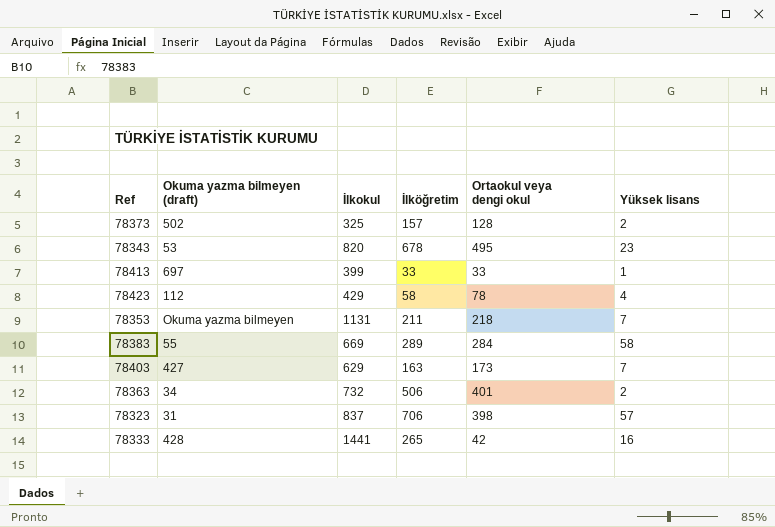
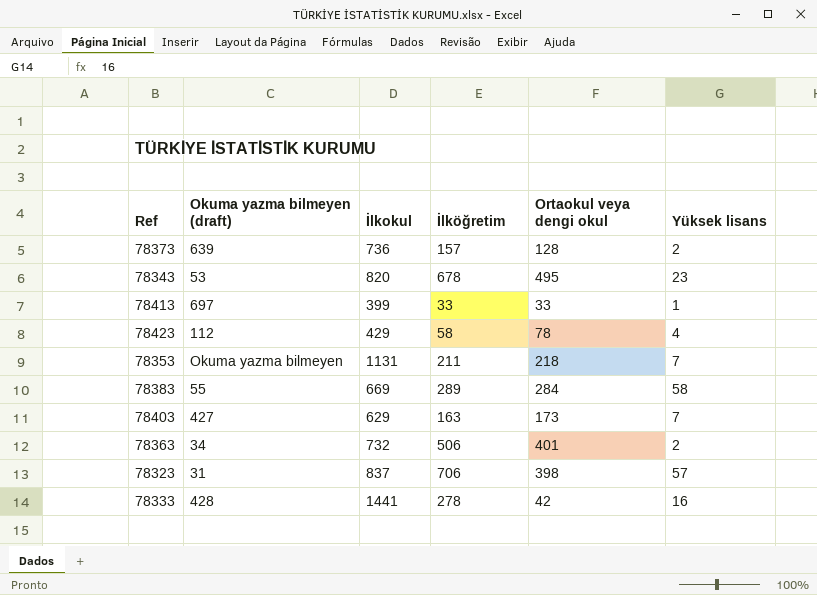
78373 | Okuma yazma bilmeyen (draft): 502 -> 639
78373 | İlkokul: 325 -> 736
78333 | İlköğretim: 265 -> 278

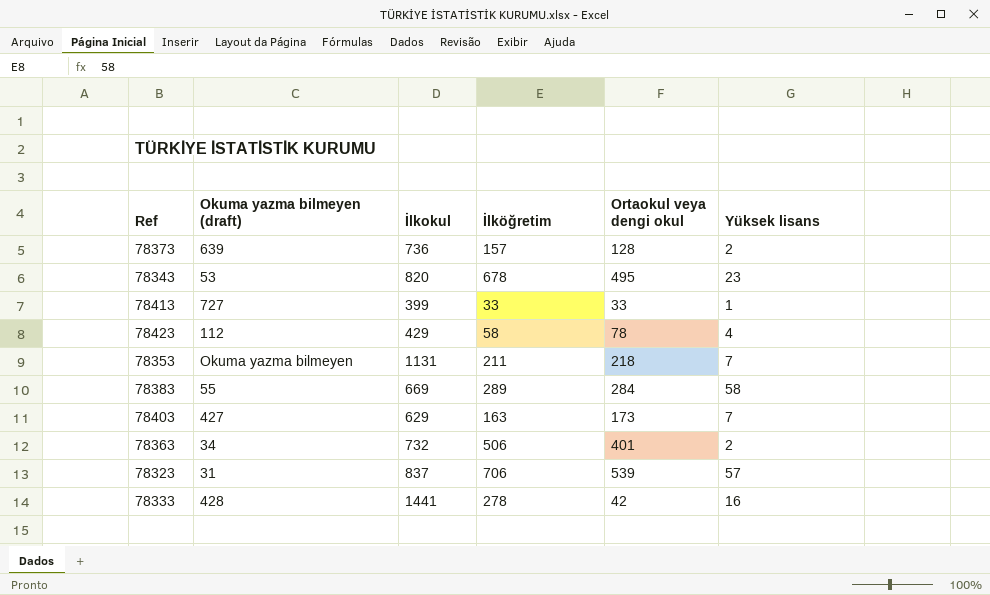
78413 | Okuma yazma bilmeyen (draft): 697 -> 727
78323 | Ortaokul veya dengi okul: 398 -> 539

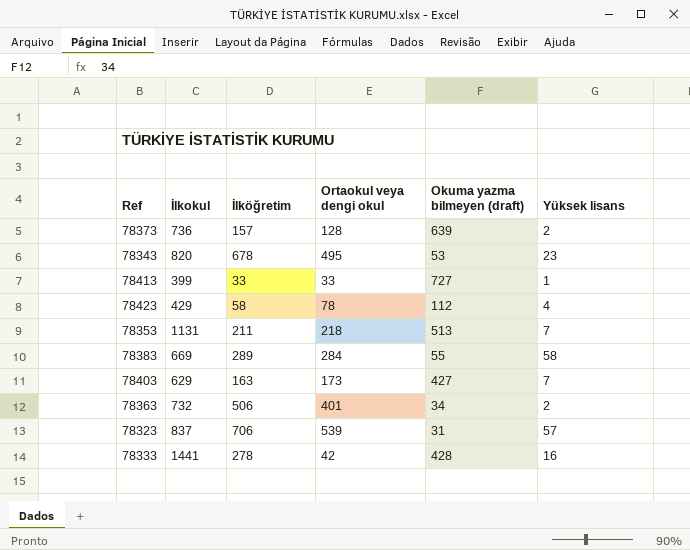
column Okuma yazma bilmeyen (draft) | position: 2 -> 5
78353 | Okuma yazma bilmeyen (draft): Okuma yazma bilmeyen -> 513

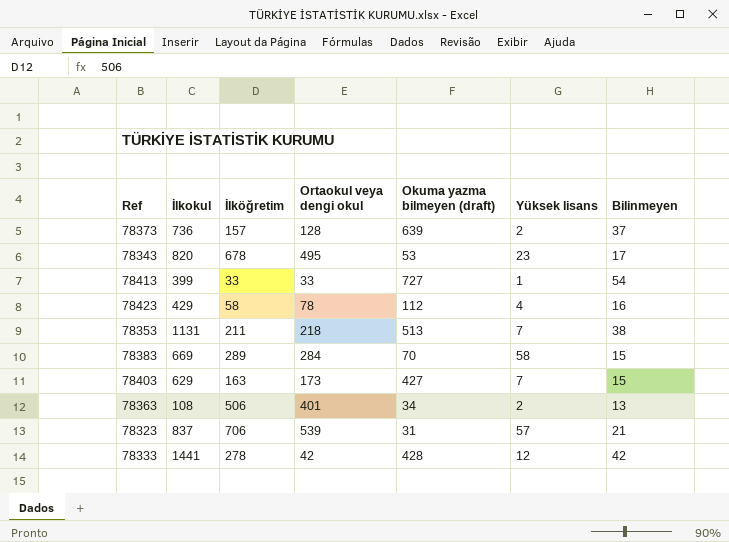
column Bilinmeyen | position: none -> 7
78383 | Okuma yazma bilmeyen (draft): 55 -> 70
78363 | İlkokul: 732 -> 108
78333 | Yüksek lisans: 16 -> 12

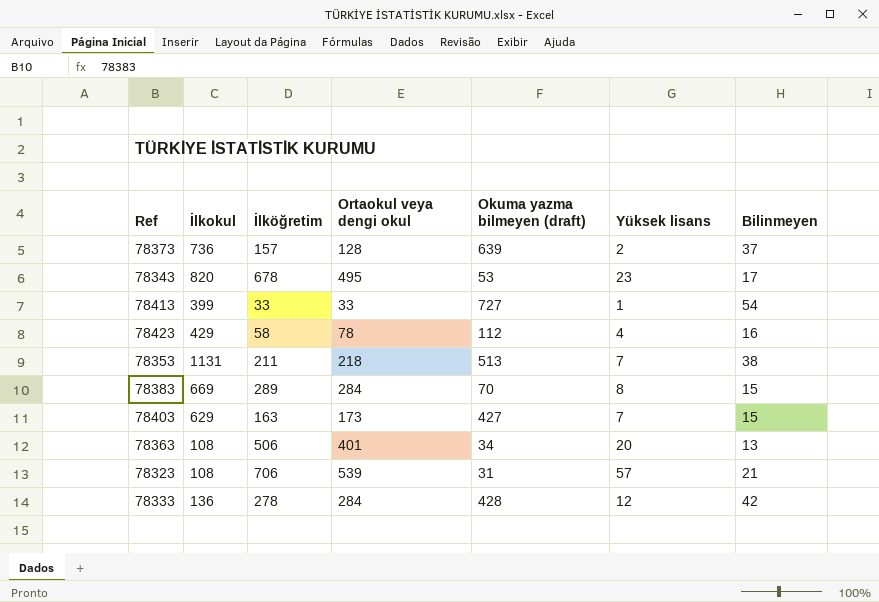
78383 | Yüksek lisans: 58 -> 8
78363 | Yüksek lisans: 2 -> 20
78323 | İlkokul: 837 -> 108
78333 | İlkokul: 1441 -> 136
78333 | Ortaokul veya dengi okul: 42 -> 284

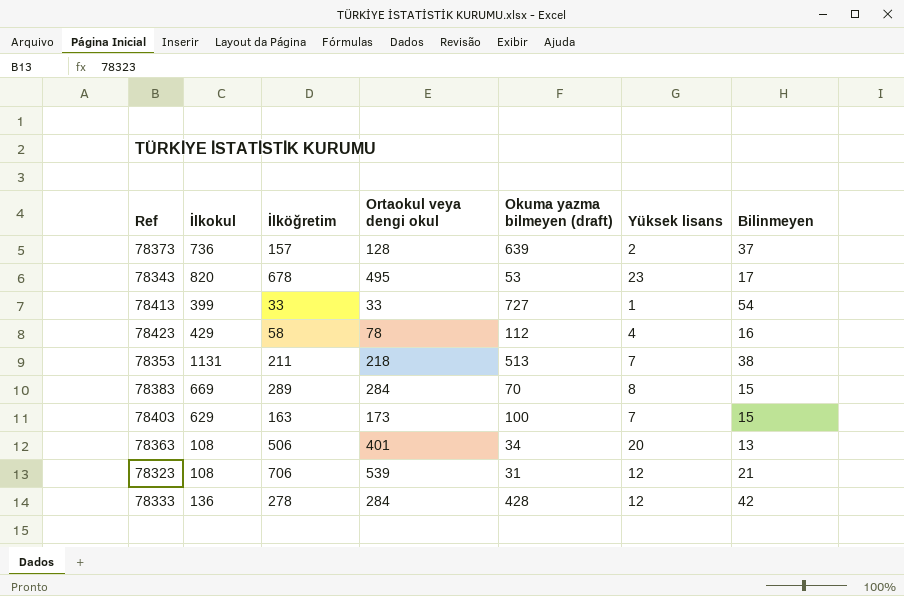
78403 | Okuma yazma bilmeyen (draft): 427 -> 100
78323 | Yüksek lisans: 57 -> 12

